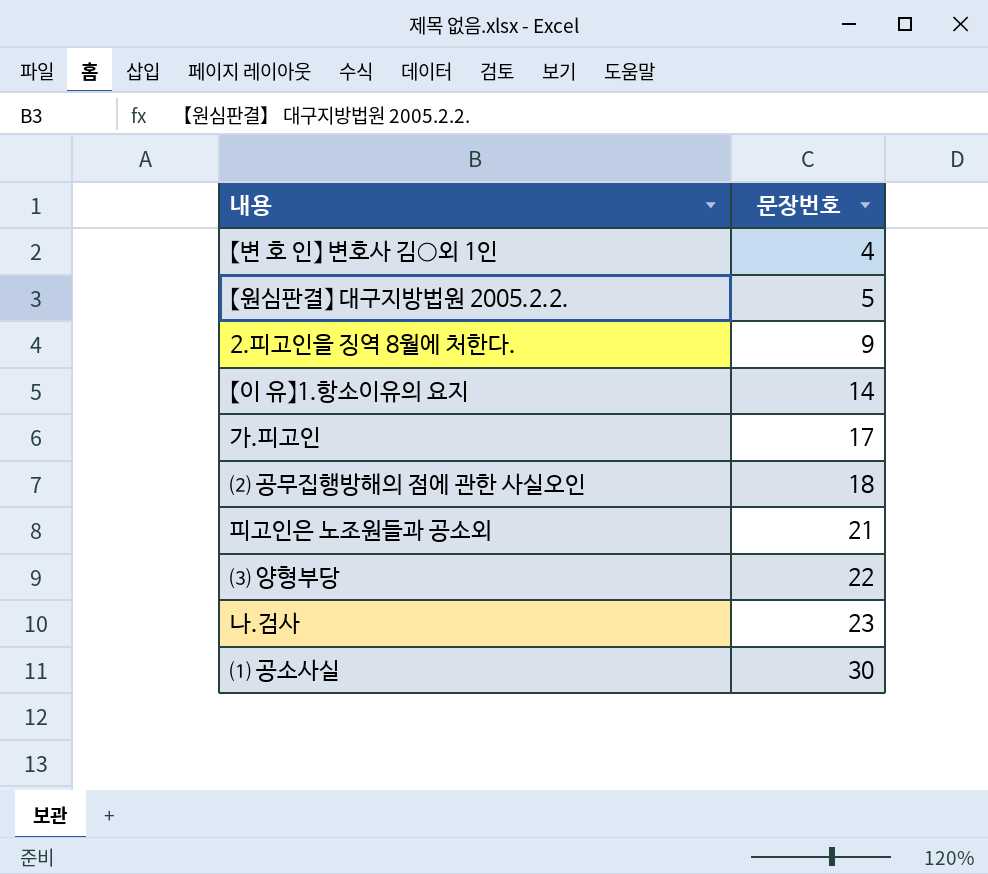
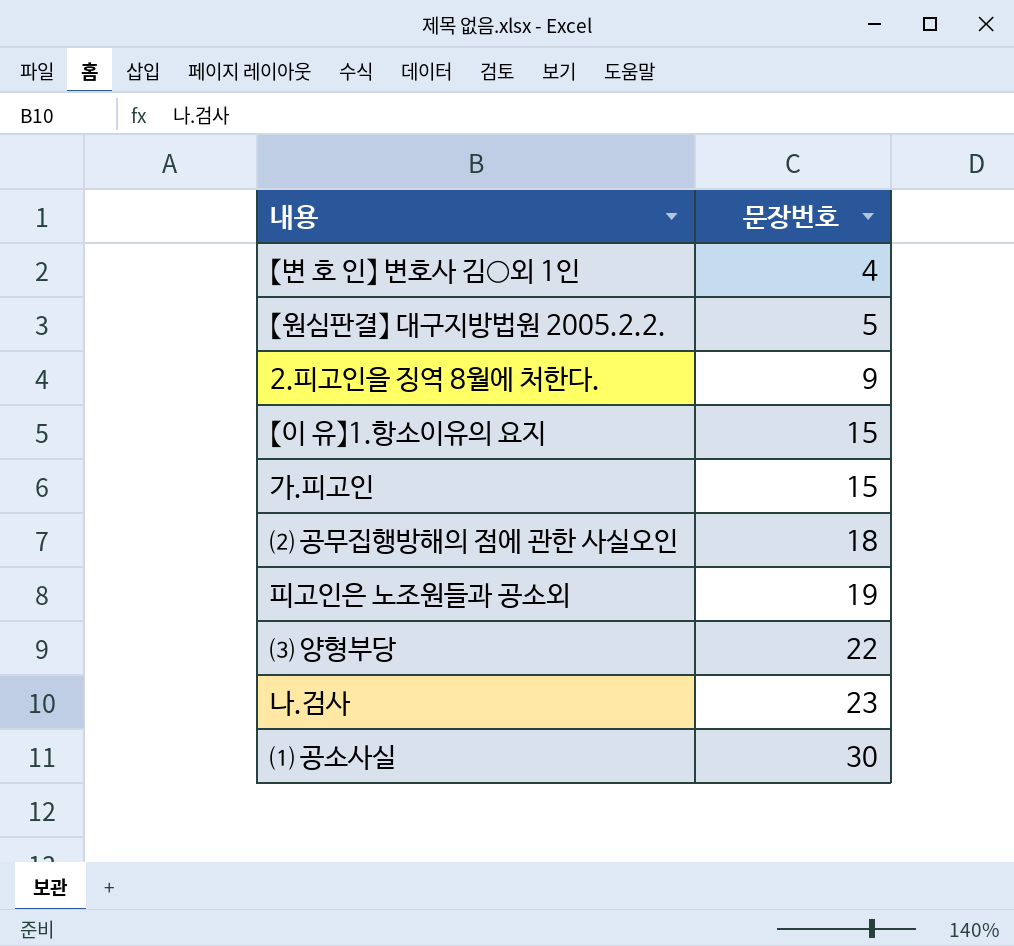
【이 유】1.항소이유의 요지 | 문장번호: 14 -> 15
가.피고인 | 문장번호: 17 -> 15
피고인은 노조원들과 공소외 | 문장번호: 21 -> 19

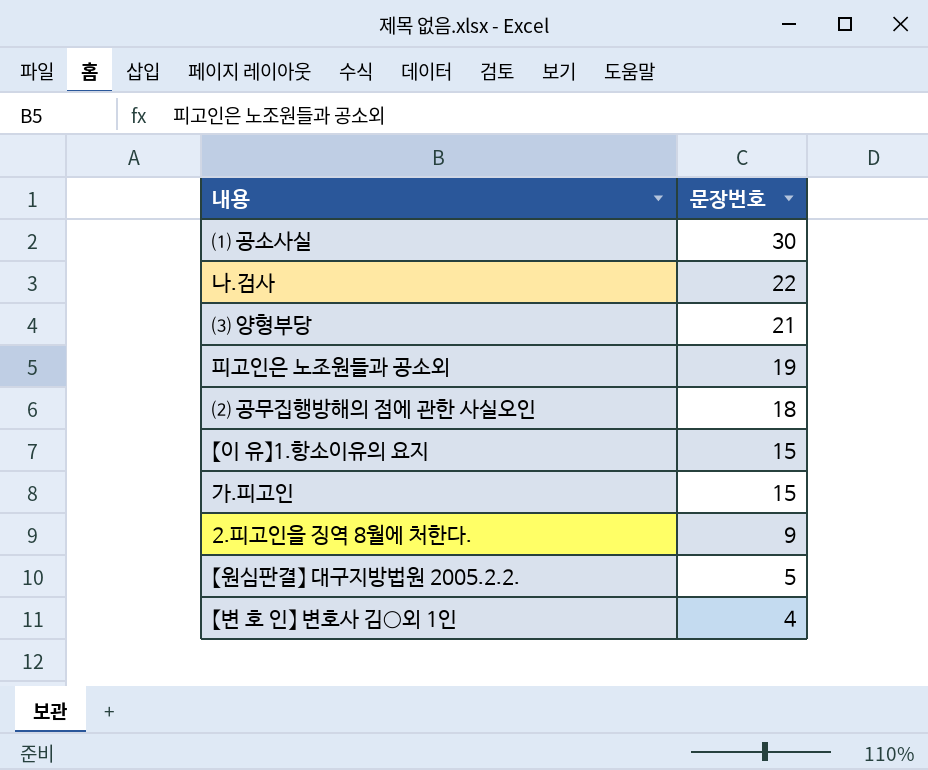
row order: 문장번호 ascending -> 문장번호 descending
나.검사 | 문장번호: 23 -> 22
⑶ 양형부당 | 문장번호: 22 -> 21

